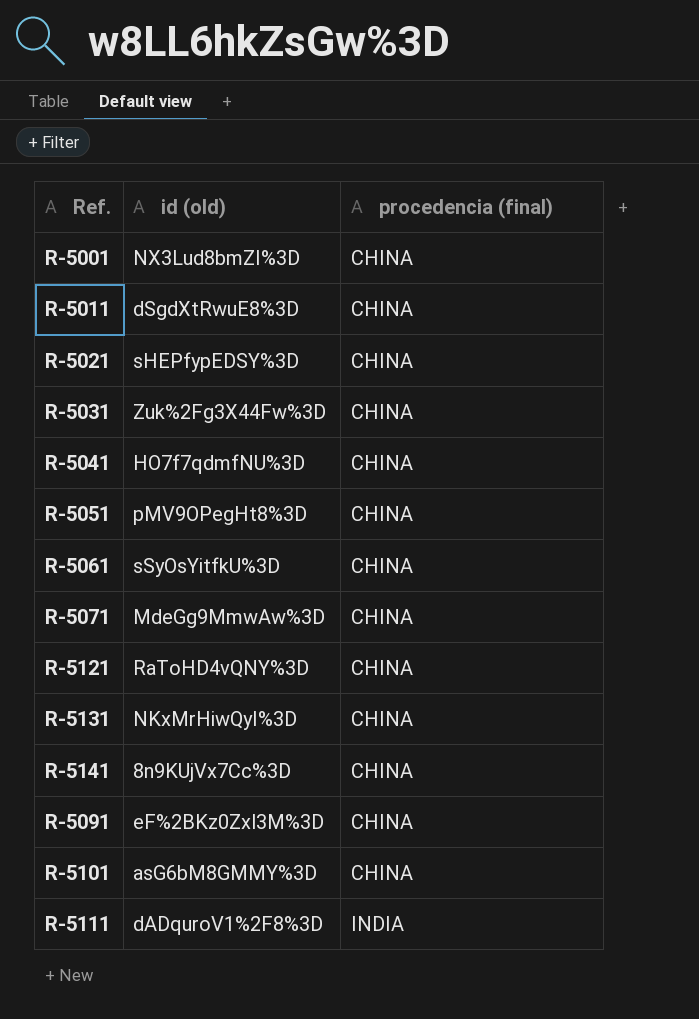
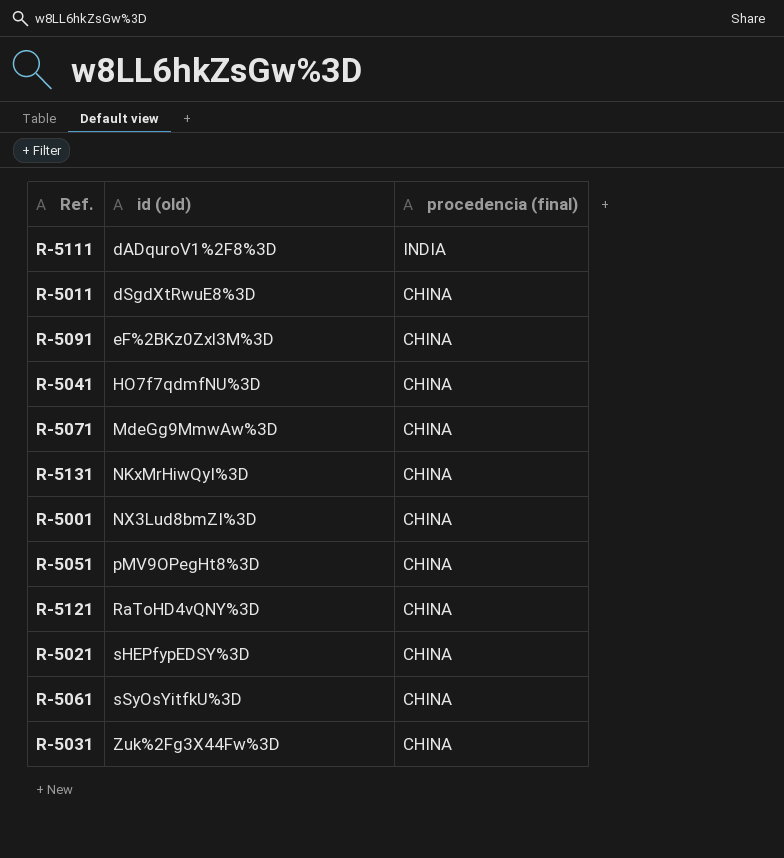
row order: procedencia (final) ascending -> id (old) ascending
row R-5141: 8n9KUjVx7Cc%3D | CHINA -> none
row R-5101: asG6bM8GMMY%3D | CHINA -> none

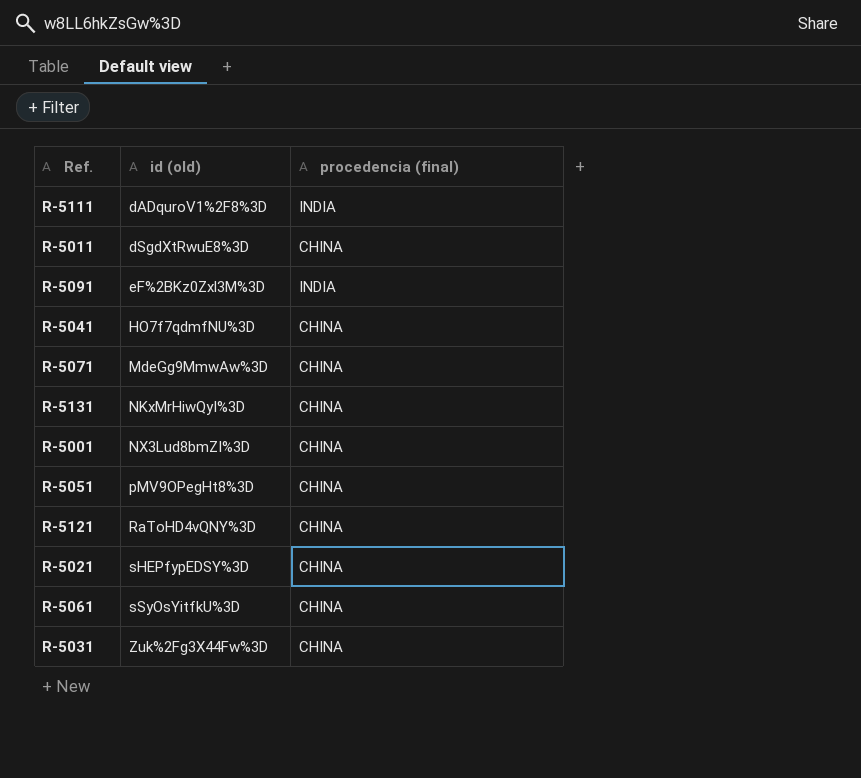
R-5091 | procedencia (final): CHINA -> INDIA

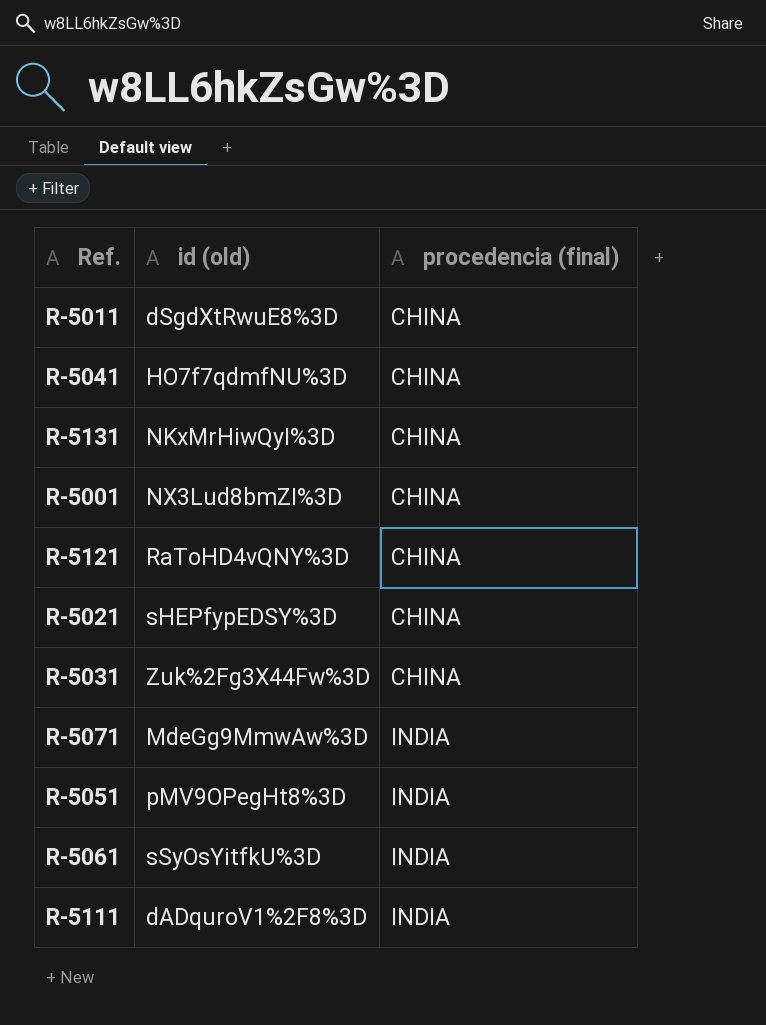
row order: id (old) ascending -> procedencia (final) ascending
row R-5091: eF%2BKz0Zxl3M%3D | INDIA -> none
R-5071 | procedencia (final): CHINA -> INDIA
R-5051 | procedencia (final): CHINA -> INDIA
R-5061 | procedencia (final): CHINA -> INDIA

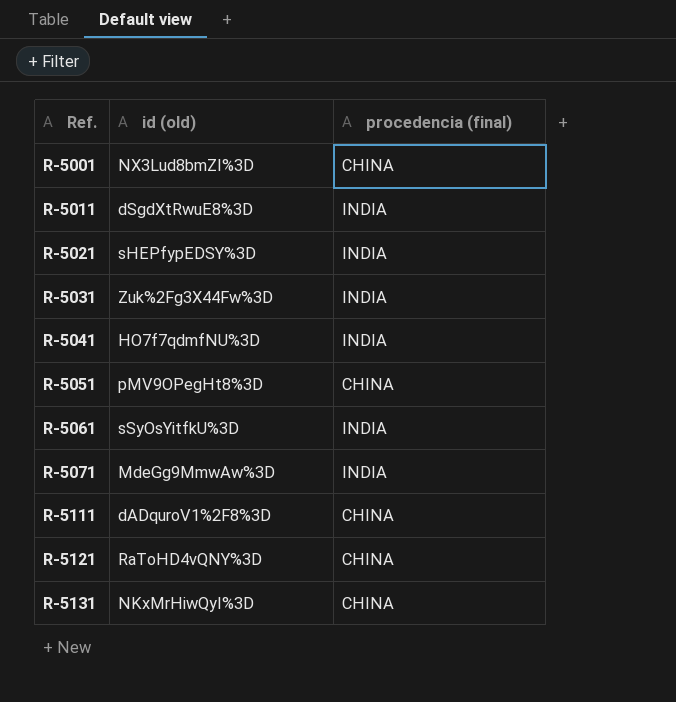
row order: procedencia (final) ascending -> Ref. ascending
R-5011 | procedencia (final): CHINA -> INDIA
R-5021 | procedencia (final): CHINA -> INDIA
R-5031 | procedencia (final): CHINA -> INDIA
R-5041 | procedencia (final): CHINA -> INDIA
R-5051 | procedencia (final): INDIA -> CHINA
R-5111 | procedencia (final): INDIA -> CHINA

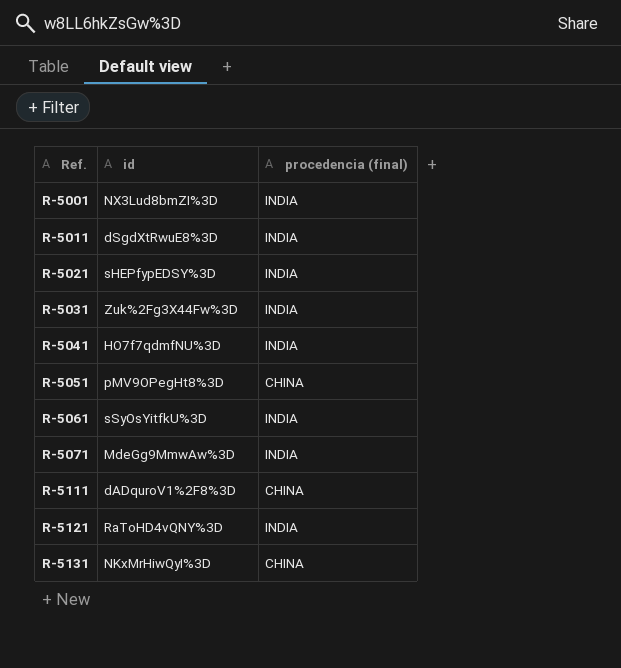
column name: id (old) -> id
R-5001 | procedencia (final): CHINA -> INDIA
R-5121 | procedencia (final): CHINA -> INDIA

